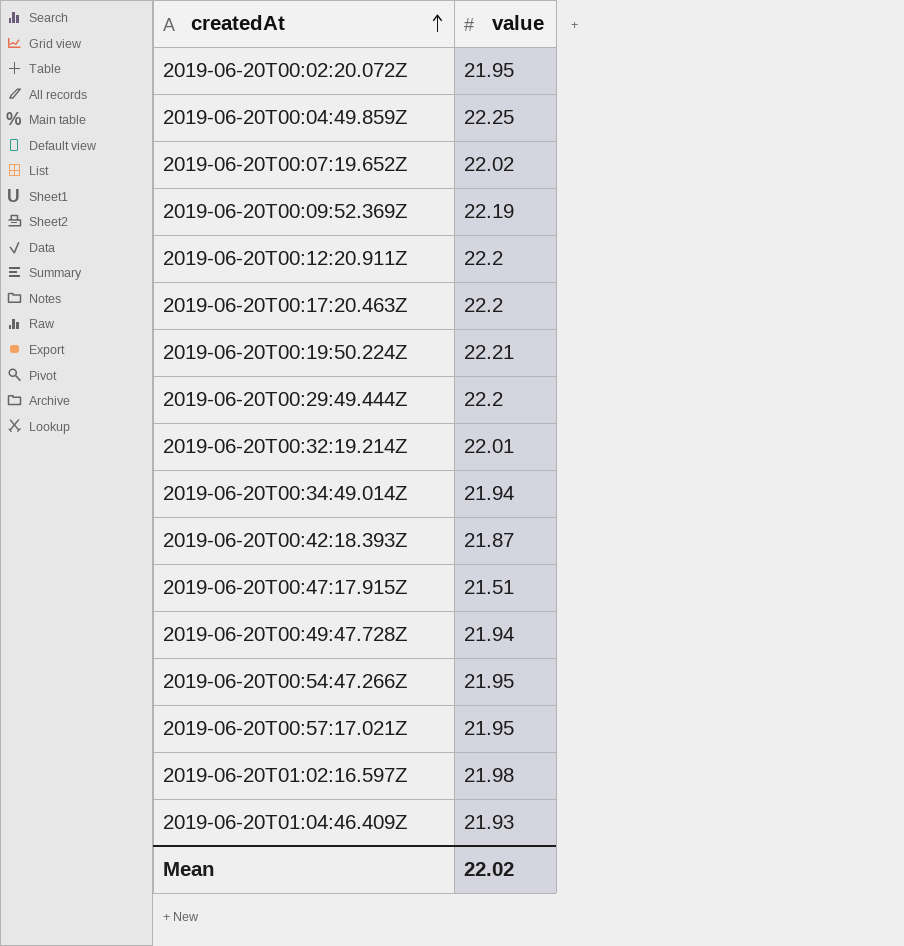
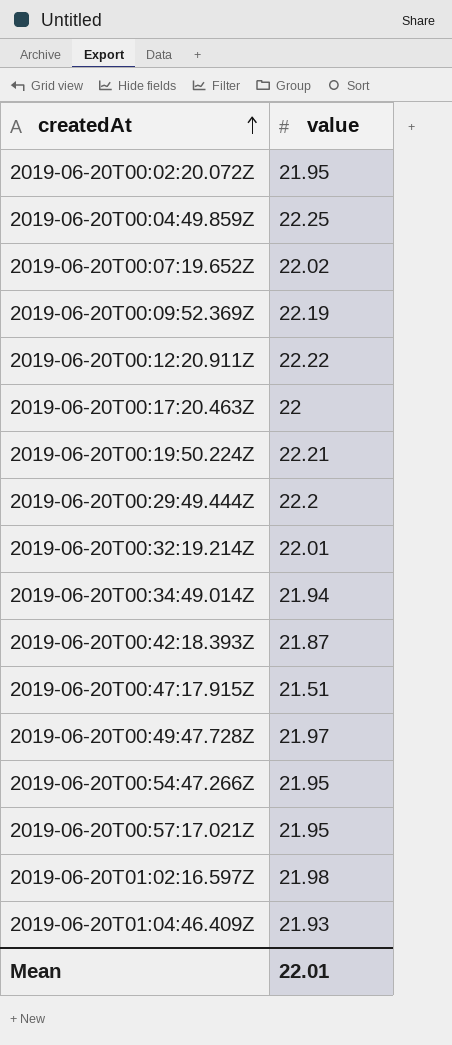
2019-06-20T00:12:20.911Z | value: 22.2 -> 22.22
2019-06-20T00:17:20.463Z | value: 22.2 -> 22
2019-06-20T00:49:47.728Z | value: 21.94 -> 21.97
Mean | value: 22.02 -> 22.01

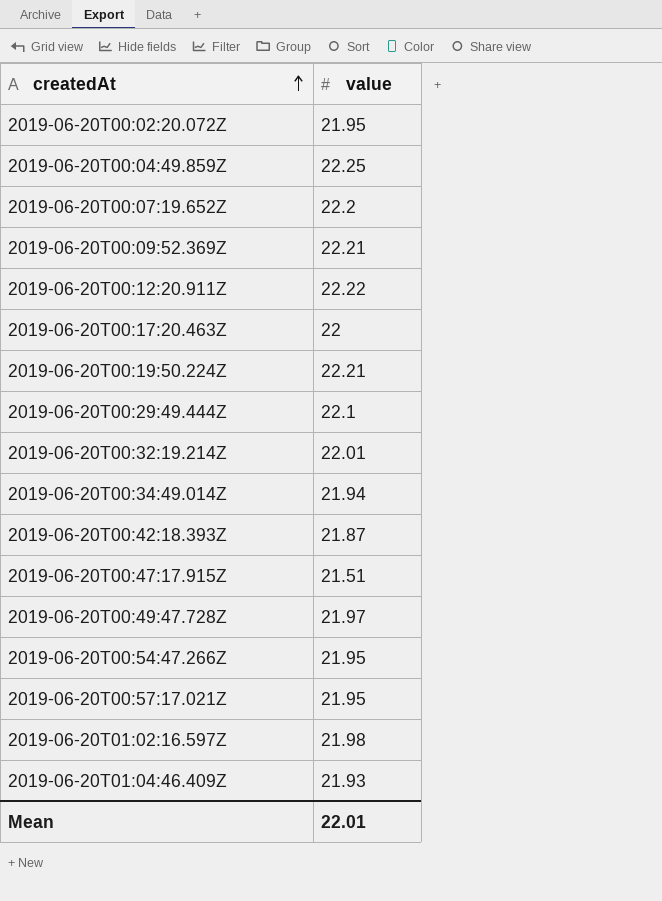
2019-06-20T00:07:19.652Z | value: 22.02 -> 22.2
2019-06-20T00:09:52.369Z | value: 22.19 -> 22.21
2019-06-20T00:29:49.444Z | value: 22.2 -> 22.1

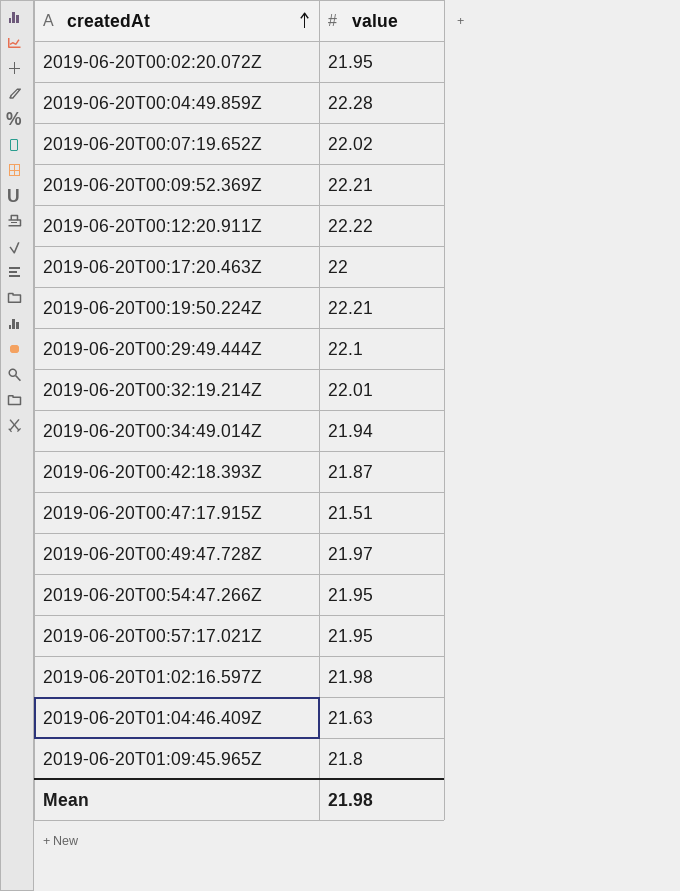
2019-06-20T00:04:49.859Z | value: 22.25 -> 22.28
2019-06-20T00:07:19.652Z | value: 22.2 -> 22.02
2019-06-20T01:04:46.409Z | value: 21.93 -> 21.63
row 2019-06-20T01:09:45.965Z: none -> 21.8
Mean | value: 22.01 -> 21.98

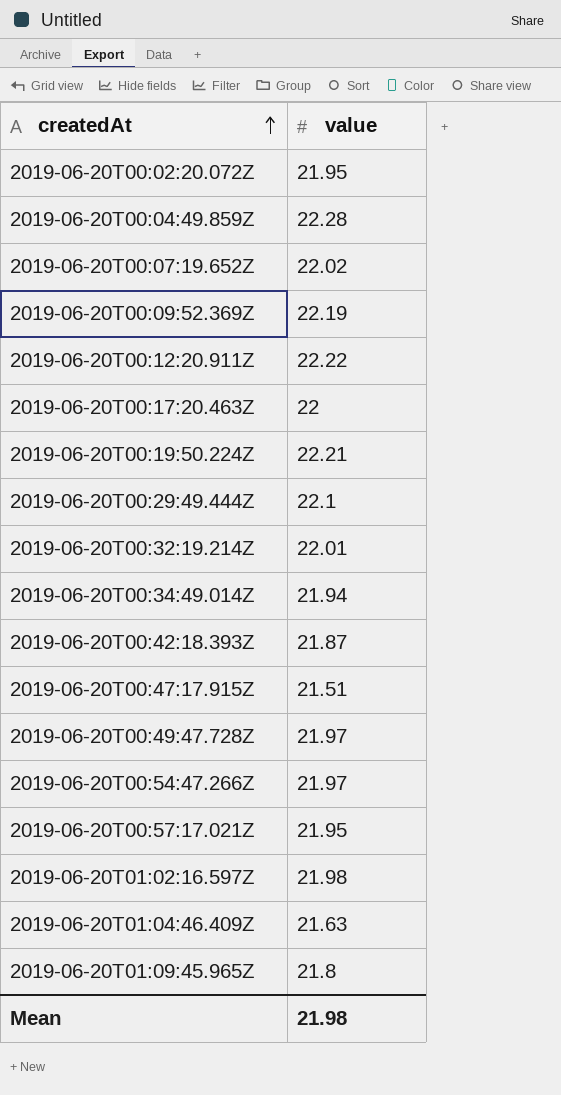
2019-06-20T00:09:52.369Z | value: 22.21 -> 22.19
2019-06-20T00:54:47.266Z | value: 21.95 -> 21.97

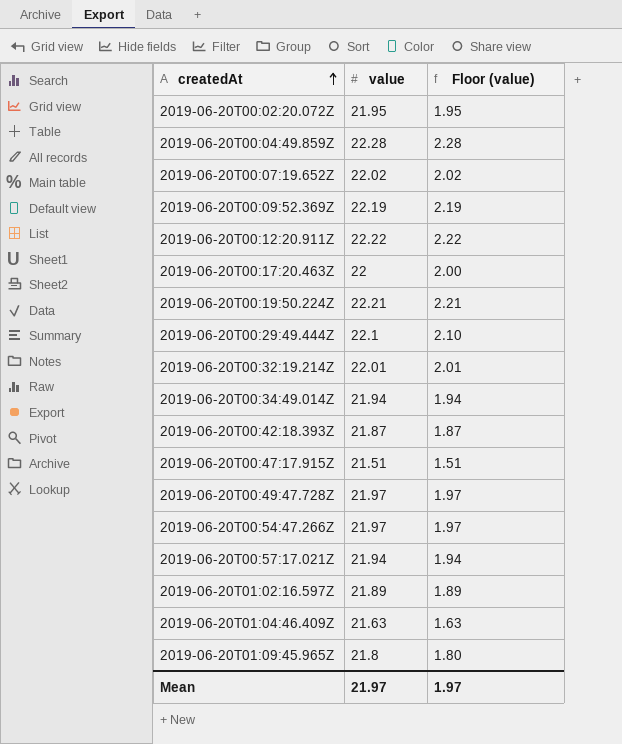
column Floor (value) | formula: none -> [value] - 20
2019-06-20T00:57:17.021Z | value: 21.95 -> 21.94
2019-06-20T01:02:16.597Z | value: 21.98 -> 21.89
Mean | value: 21.98 -> 21.97

